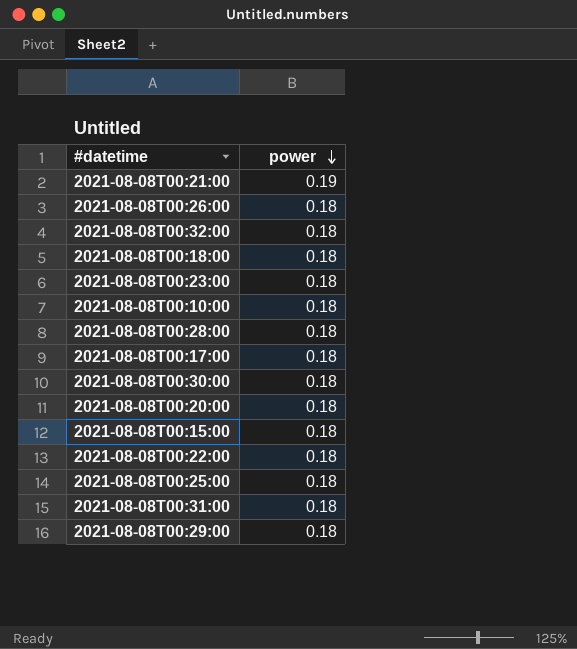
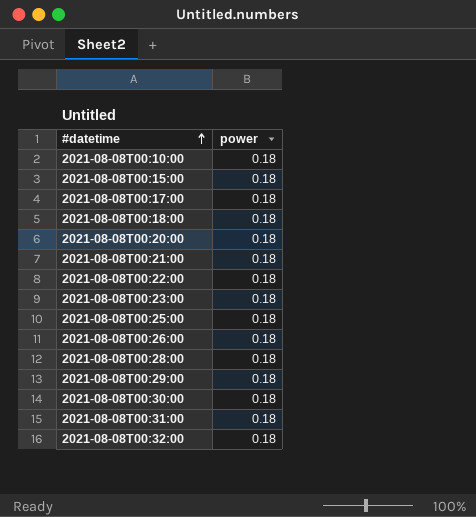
row order: power descending -> #datetime ascending
2021-08-08T00:21:00 | power: 0.19 -> 0.18

